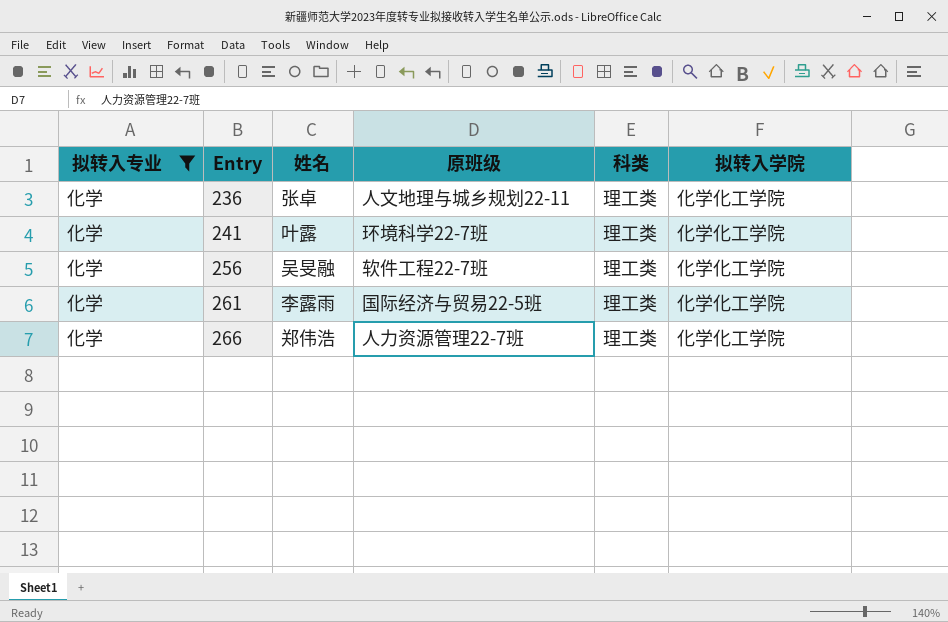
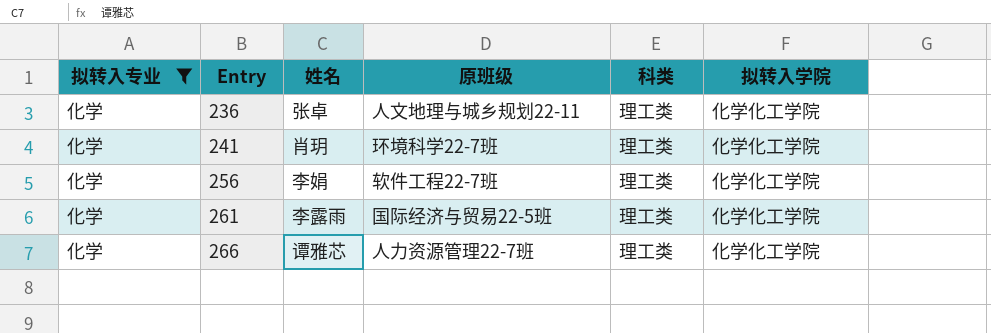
241 | 姓名: 叶露 -> 肖玥
256 | 姓名: 吴旻融 -> 李娟
266 | 姓名: 郑伟浩 -> 谭雅芯

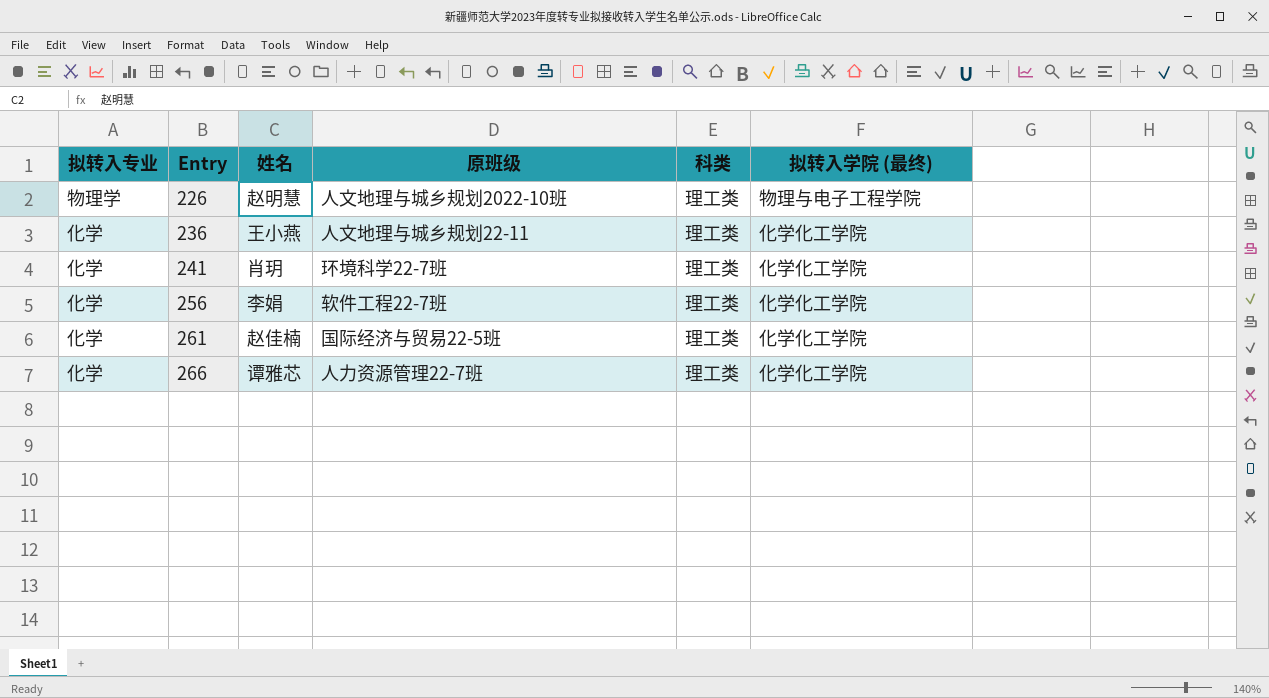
filter: 拟转入专业 = 化学 -> none
column name: 拟转入学院 -> 拟转入学院 (最终)
236 | 姓名: 张卓 -> 王小燕
261 | 姓名: 李露雨 -> 赵佳楠

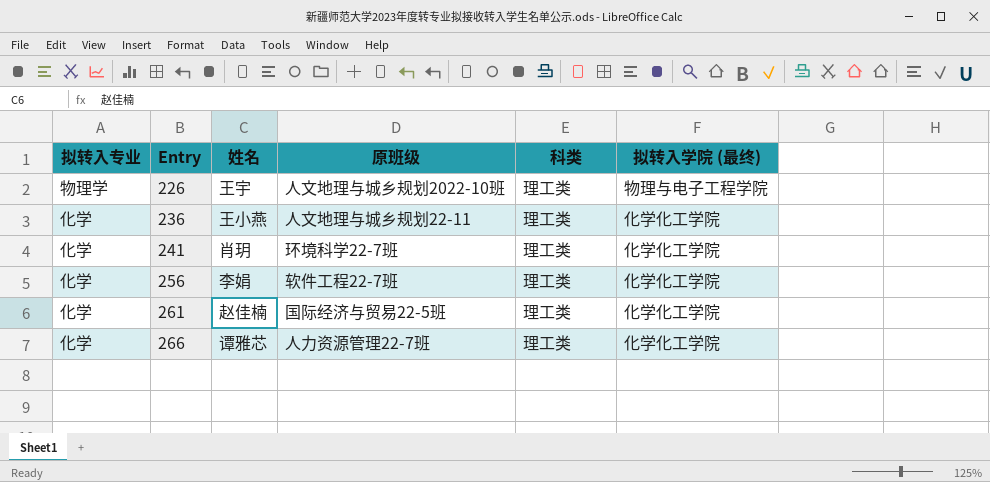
226 | 姓名: 赵明慧 -> 王宇

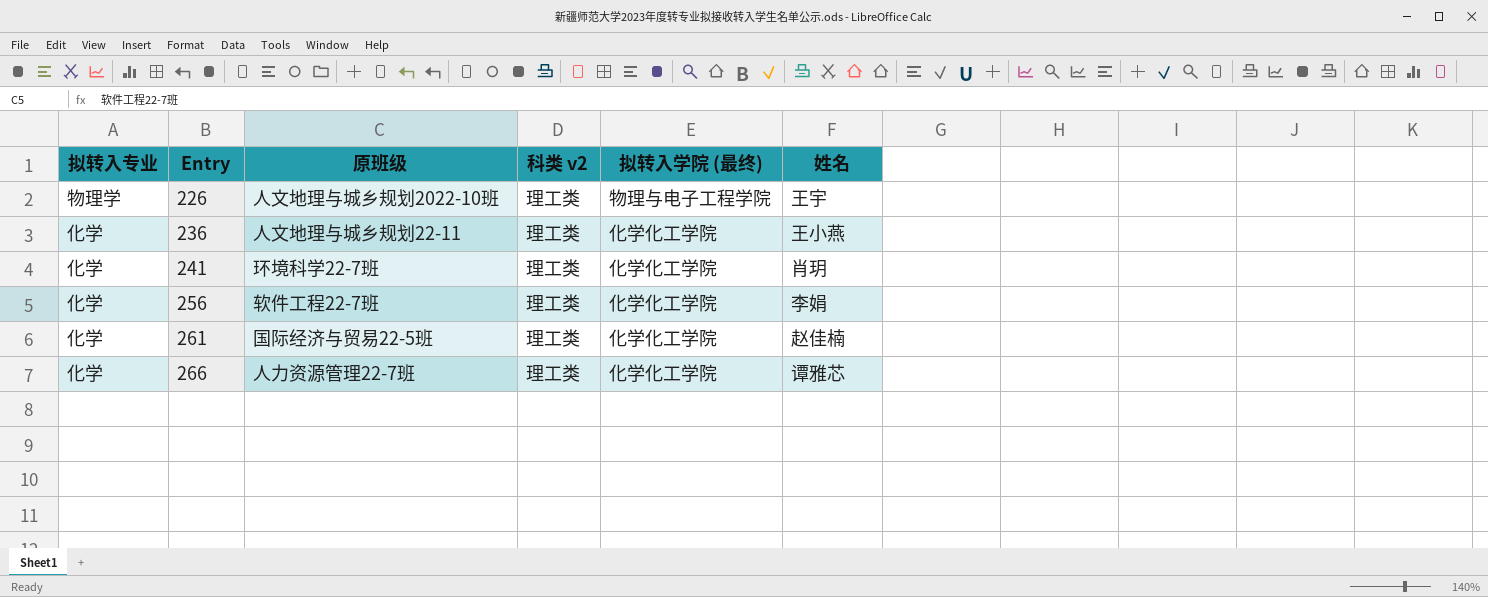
column name: 科类 -> 科类 v2
column 姓名 | position: 3 -> 6

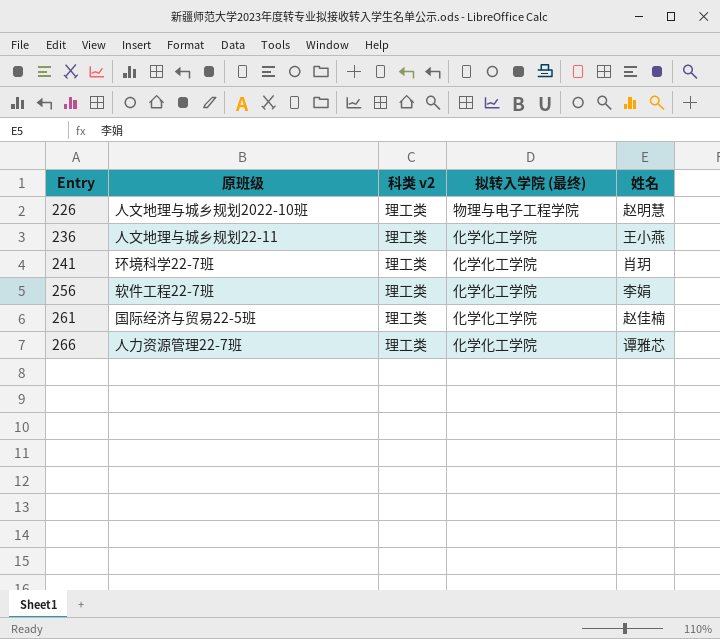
column 拟转入专业 | position: 1 -> none
226 | 姓名: 王宇 -> 赵明慧

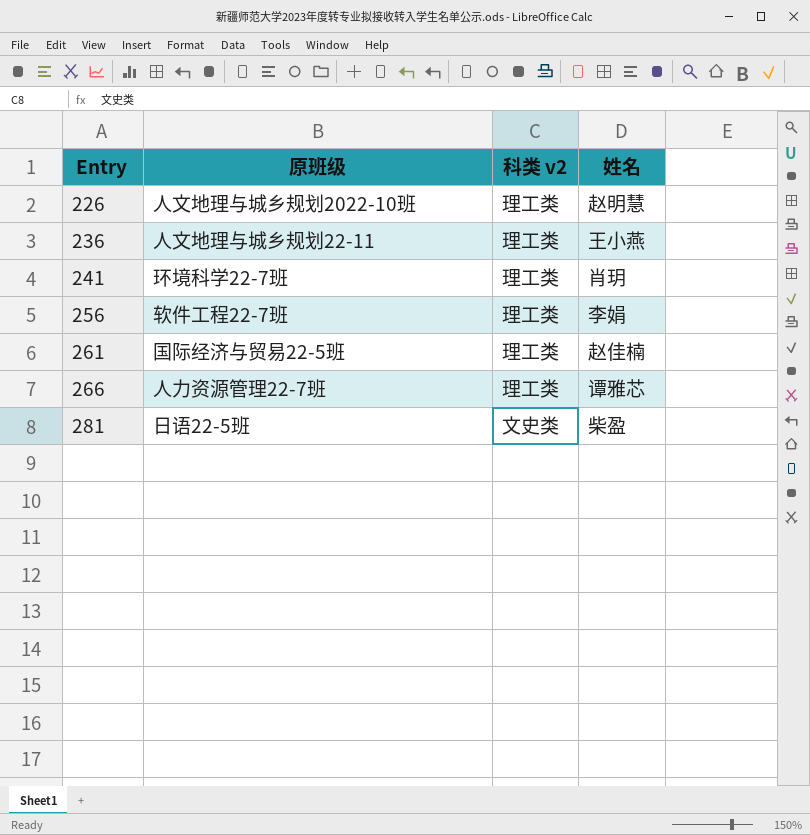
column 拟转入学院 (最终) | position: 4 -> none
row 281: none -> 日语22-5班 | 文史类 | 柴盈

